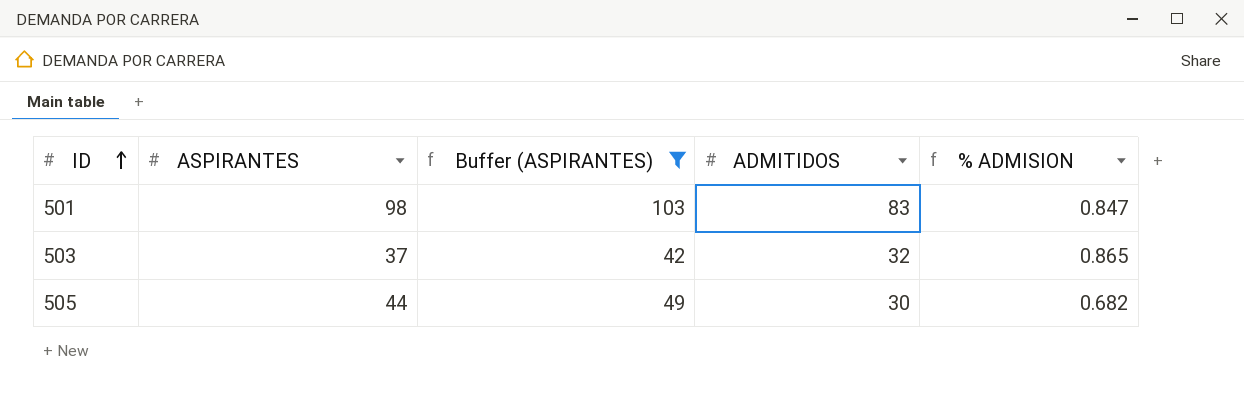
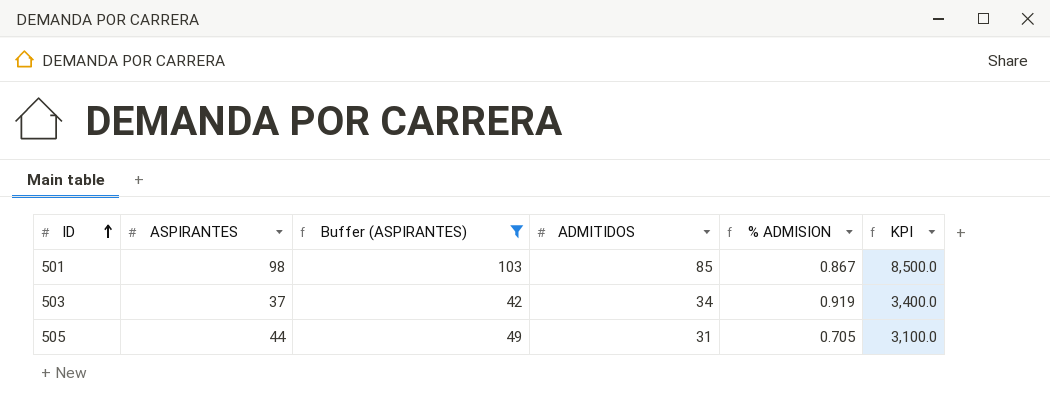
column KPI | formula: none -> [ADMITIDOS] * 100
501 | ADMITIDOS: 83 -> 85
501 | % ADMISION: 0.847 -> 0.867
503 | ADMITIDOS: 32 -> 34
503 | % ADMISION: 0.865 -> 0.919
505 | ADMITIDOS: 30 -> 31
505 | % ADMISION: 0.682 -> 0.705

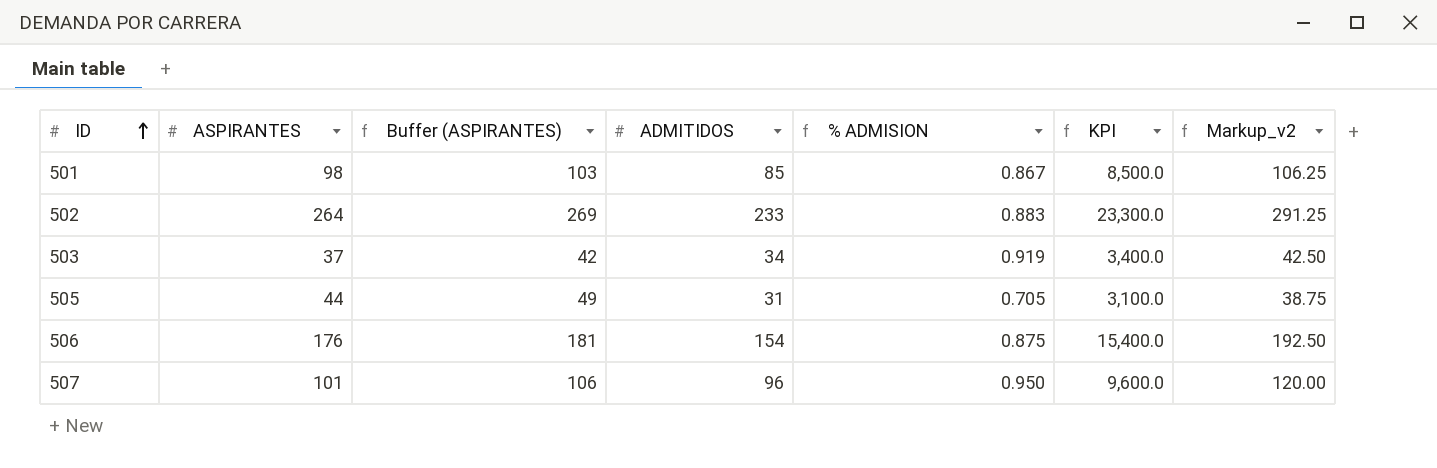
filter: Buffer (ASPIRANTES) <= 103 -> none
column Markup_v2 | formula: none -> [ADMITIDOS] * 1.25

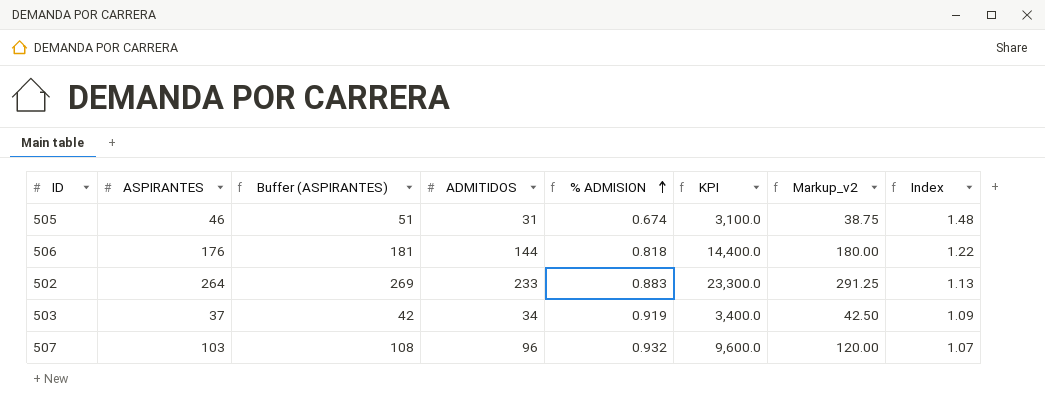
row order: ID ascending -> % ADMISION ascending
column Index | formula: none -> [ASPIRANTES] / [ADMITIDOS]
row 501: 98 | 103 | 85 | 0.867 | 8,500.0 | 106.25 -> none
505 | ASPIRANTES: 44 -> 46
505 | Buffer (ASPIRANTES): 49 -> 51
505 | % ADMISION: 0.705 -> 0.674
506 | ADMITIDOS: 154 -> 144
506 | % ADMISION: 0.875 -> 0.818
506 | KPI: 15,400.0 -> 14,400.0
506 | Markup_v2: 192.50 -> 180.00
507 | ASPIRANTES: 101 -> 103
507 | Buffer (ASPIRANTES): 106 -> 108
507 | % ADMISION: 0.950 -> 0.932

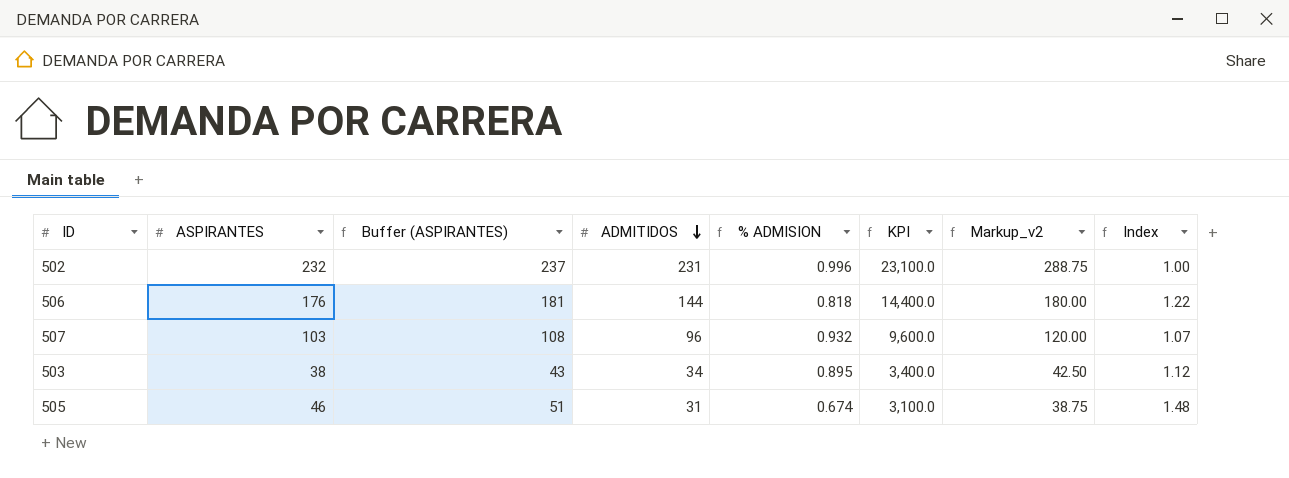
row order: % ADMISION ascending -> ADMITIDOS descending
502 | ASPIRANTES: 264 -> 232
502 | Buffer (ASPIRANTES): 269 -> 237
502 | ADMITIDOS: 233 -> 231
502 | % ADMISION: 0.883 -> 0.996
502 | KPI: 23,300.0 -> 23,100.0
502 | Markup_v2: 291.25 -> 288.75
502 | Index: 1.13 -> 1.00
503 | ASPIRANTES: 37 -> 38
503 | Buffer (ASPIRANTES): 42 -> 43
503 | % ADMISION: 0.919 -> 0.895
503 | Index: 1.09 -> 1.12

